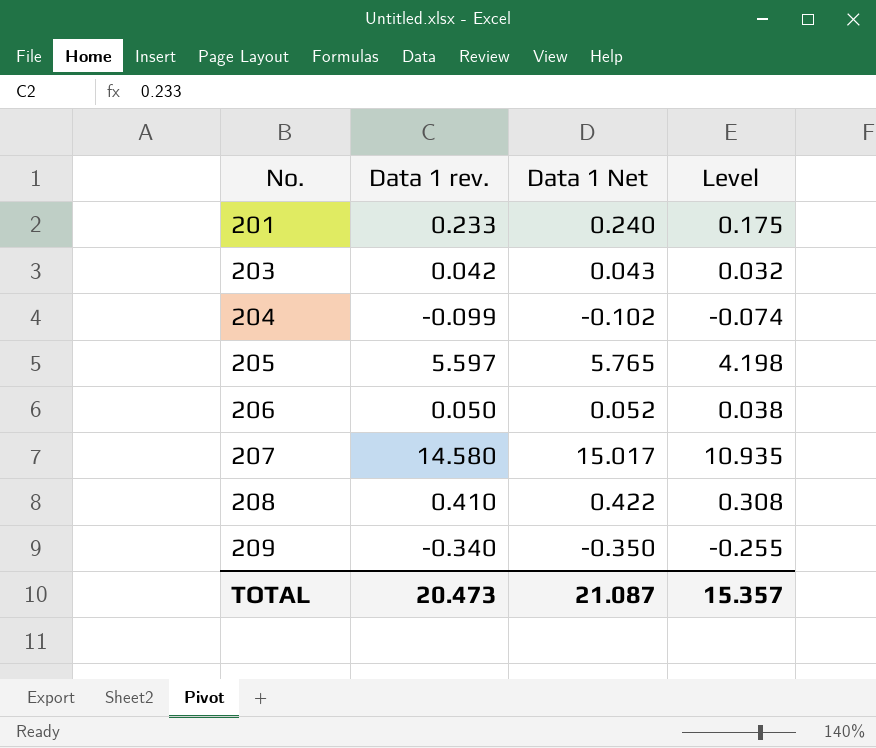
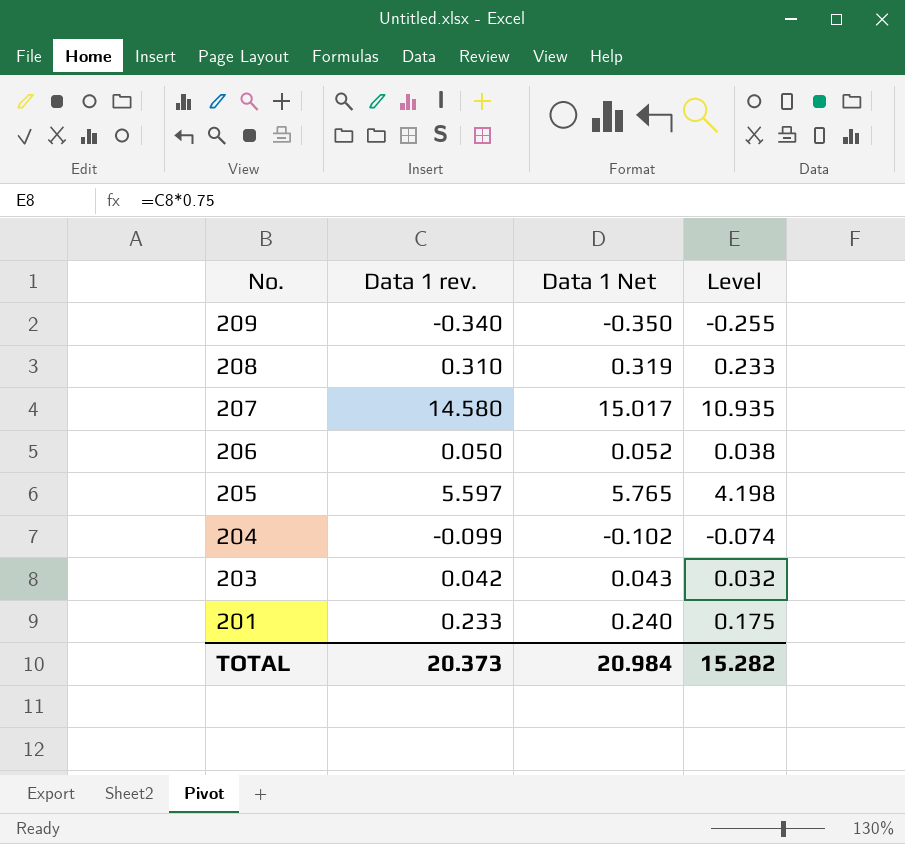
row order: No. ascending -> No. descending
208 | Data 1 rev.: 0.410 -> 0.310
208 | Data 1 Net: 0.422 -> 0.319
208 | Level: 0.308 -> 0.233
TOTAL | Data 1 rev.: 20.473 -> 20.373
TOTAL | Data 1 Net: 21.087 -> 20.984
TOTAL | Level: 15.357 -> 15.282

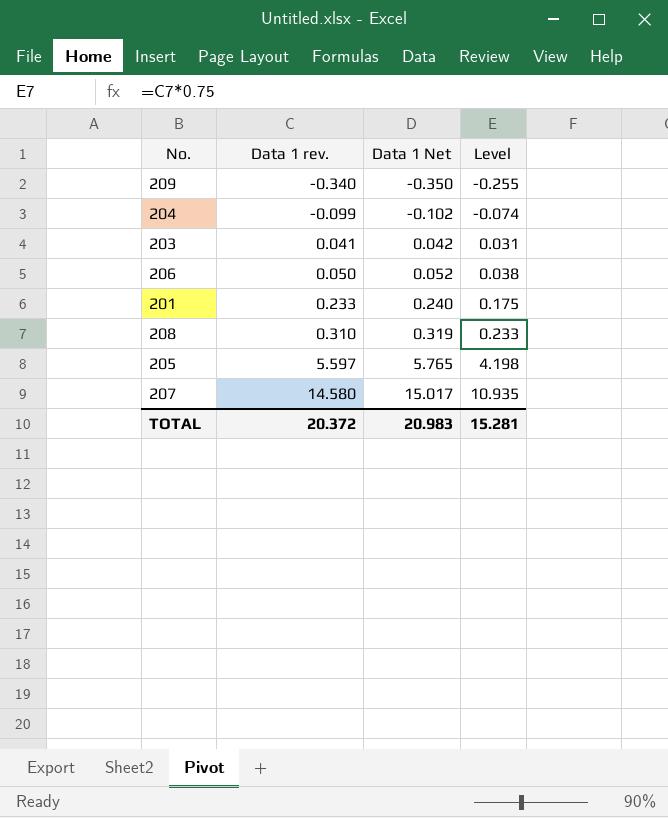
row order: No. descending -> Data 1 rev. ascending
203 | Data 1 rev.: 0.042 -> 0.041
203 | Data 1 Net: 0.043 -> 0.042
203 | Level: 0.032 -> 0.031
TOTAL | Data 1 rev.: 20.373 -> 20.372
TOTAL | Data 1 Net: 20.984 -> 20.983
TOTAL | Level: 15.282 -> 15.281

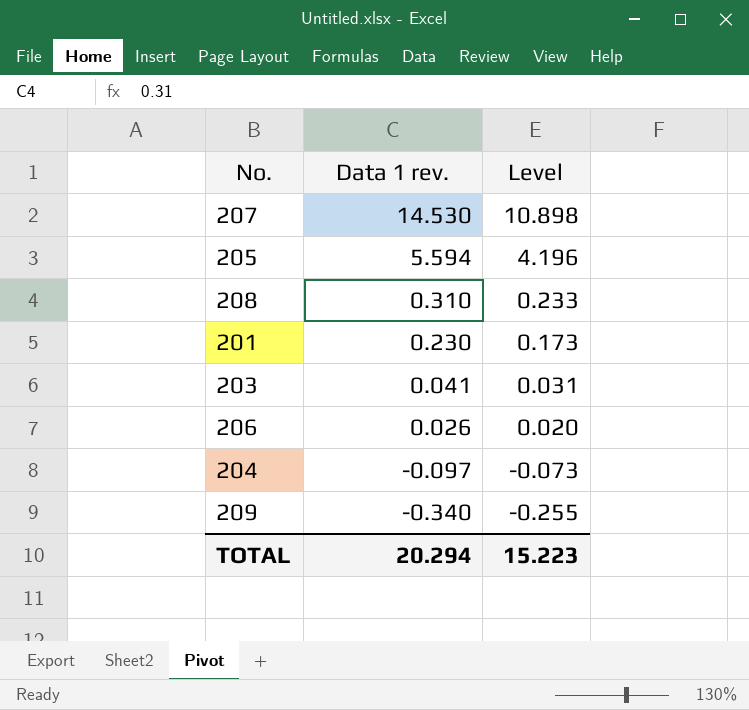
row order: Data 1 rev. ascending -> Data 1 rev. descending
column Data 1 Net | formula: [Data 1 rev.] * 1.03 -> none
207 | Data 1 rev.: 14.580 -> 14.530
207 | Level: 10.935 -> 10.898
205 | Data 1 rev.: 5.597 -> 5.594
205 | Level: 4.198 -> 4.196
201 | Data 1 rev.: 0.233 -> 0.230
201 | Level: 0.175 -> 0.173
206 | Data 1 rev.: 0.050 -> 0.026
206 | Level: 0.038 -> 0.020
204 | Data 1 rev.: -0.099 -> -0.097
204 | Level: -0.074 -> -0.073
TOTAL | Data 1 rev.: 20.372 -> 20.294
TOTAL | Level: 15.281 -> 15.223

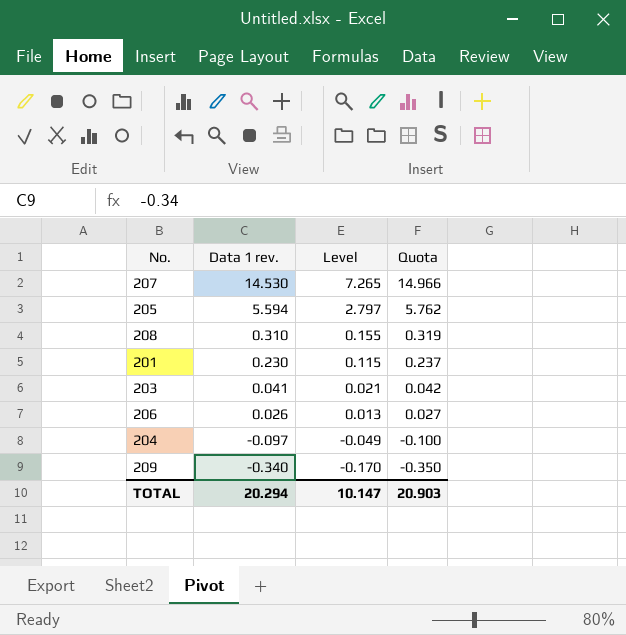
column Level | formula: [Data 1 rev.] * 0.75 -> [Data 1 rev.] * 0.5
column Quota | formula: none -> [Data 1 rev.] * 1.03
TOTAL | Level: 15.223 -> 10.147

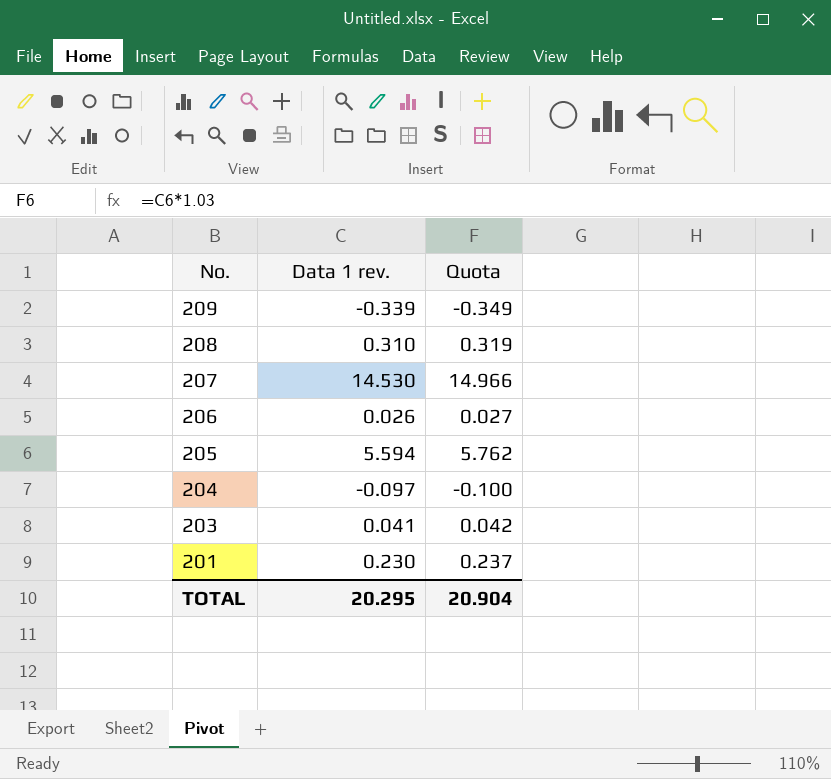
row order: Data 1 rev. descending -> No. descending
column Level | formula: [Data 1 rev.] * 0.5 -> none
209 | Data 1 rev.: -0.340 -> -0.339
209 | Quota: -0.350 -> -0.349
TOTAL | Data 1 rev.: 20.294 -> 20.295
TOTAL | Quota: 20.903 -> 20.904

